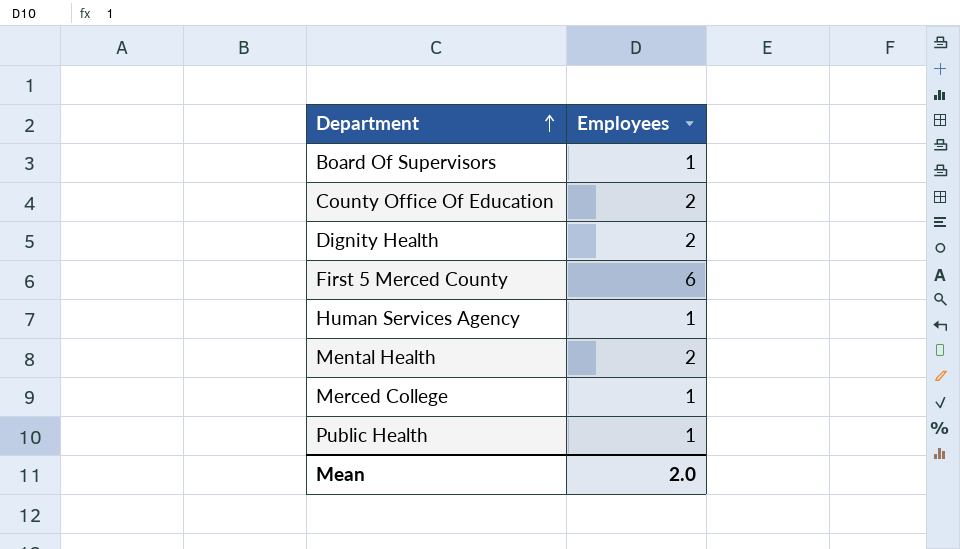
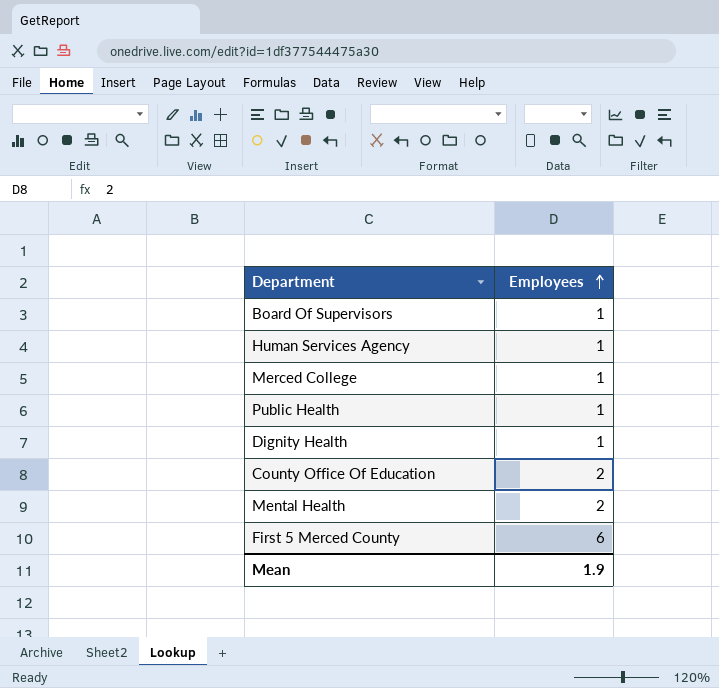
row order: Department ascending -> Employees ascending
Dignity Health | Employees: 2 -> 1
Mean | Employees: 2.0 -> 1.9

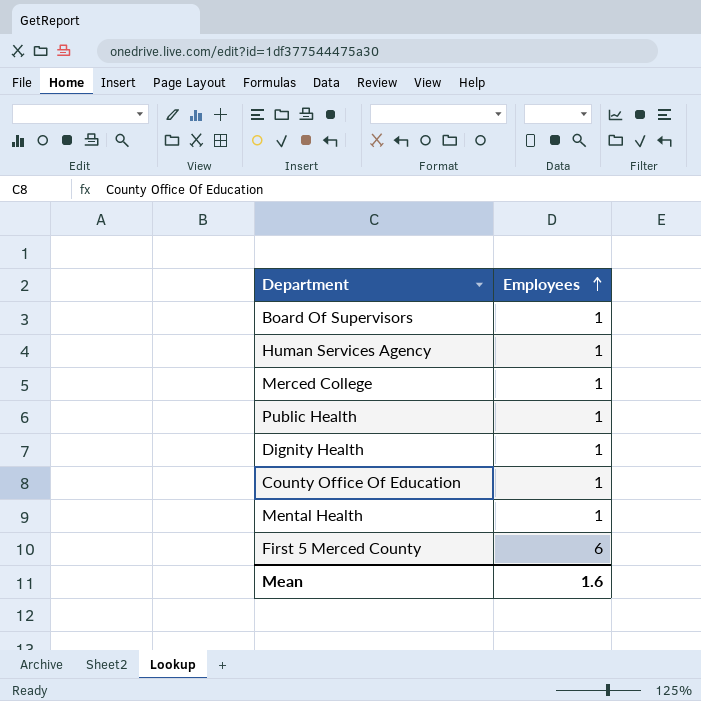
County Office Of Education | Employees: 2 -> 1
Mental Health | Employees: 2 -> 1
Mean | Employees: 1.9 -> 1.6

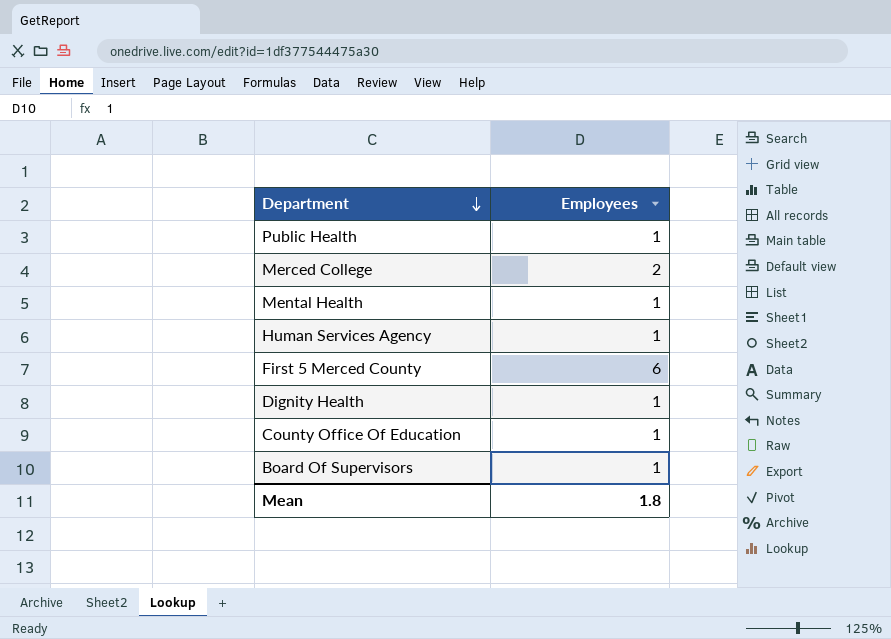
row order: Employees ascending -> Department descending
Merced College | Employees: 1 -> 2
Mean | Employees: 1.6 -> 1.8

